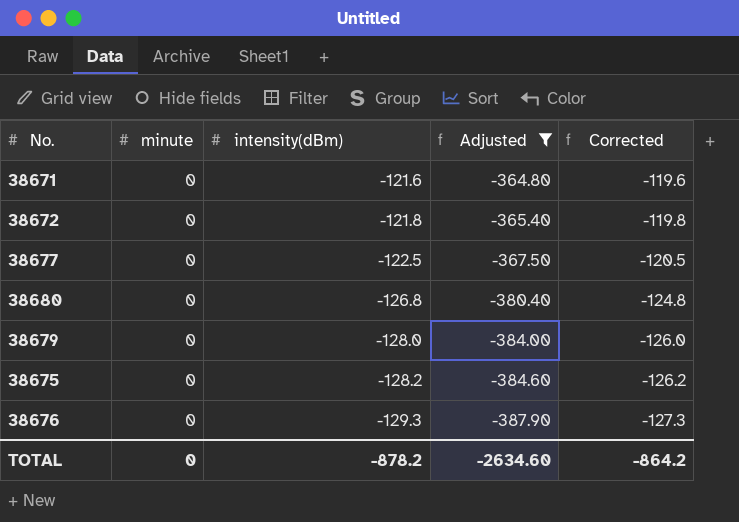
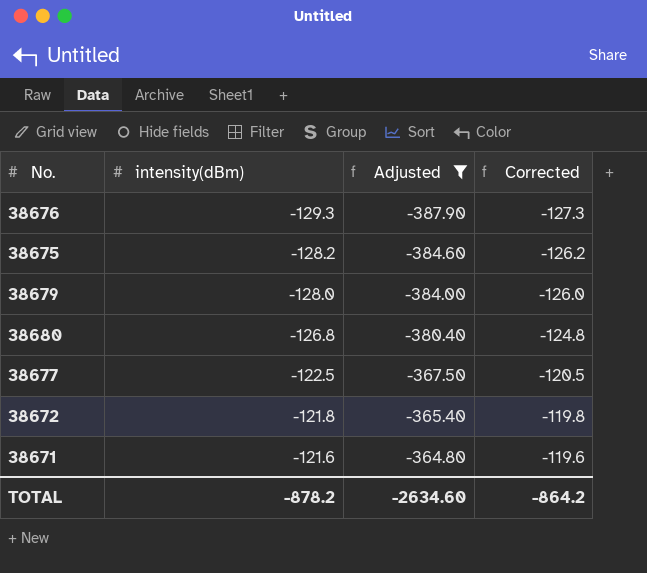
row order: intensity(dBm) descending -> intensity(dBm) ascending
column minute | position: 2 -> none

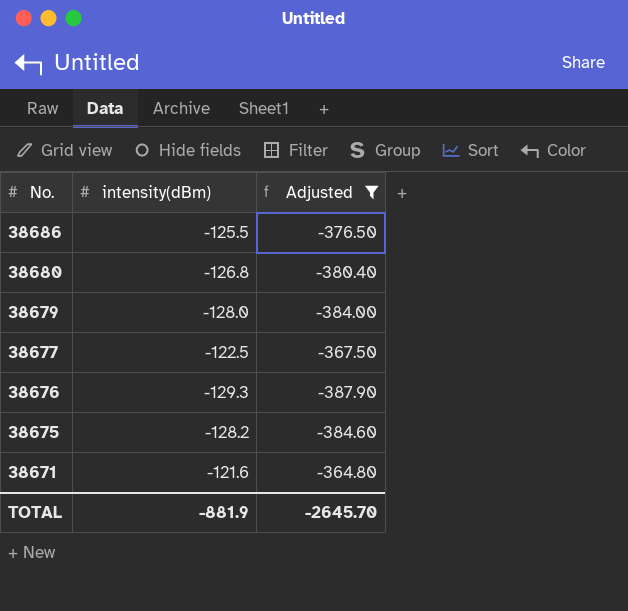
row order: intensity(dBm) ascending -> No. descending
column Corrected | formula: [intensity(dBm)] + 2 -> none
row 38672: -121.8 | -365.40 | -119.8 -> none
row 38686: none -> -125.5 | -376.50
TOTAL | intensity(dBm): -878.2 -> -881.9
TOTAL | Adjusted: -2634.60 -> -2645.70

